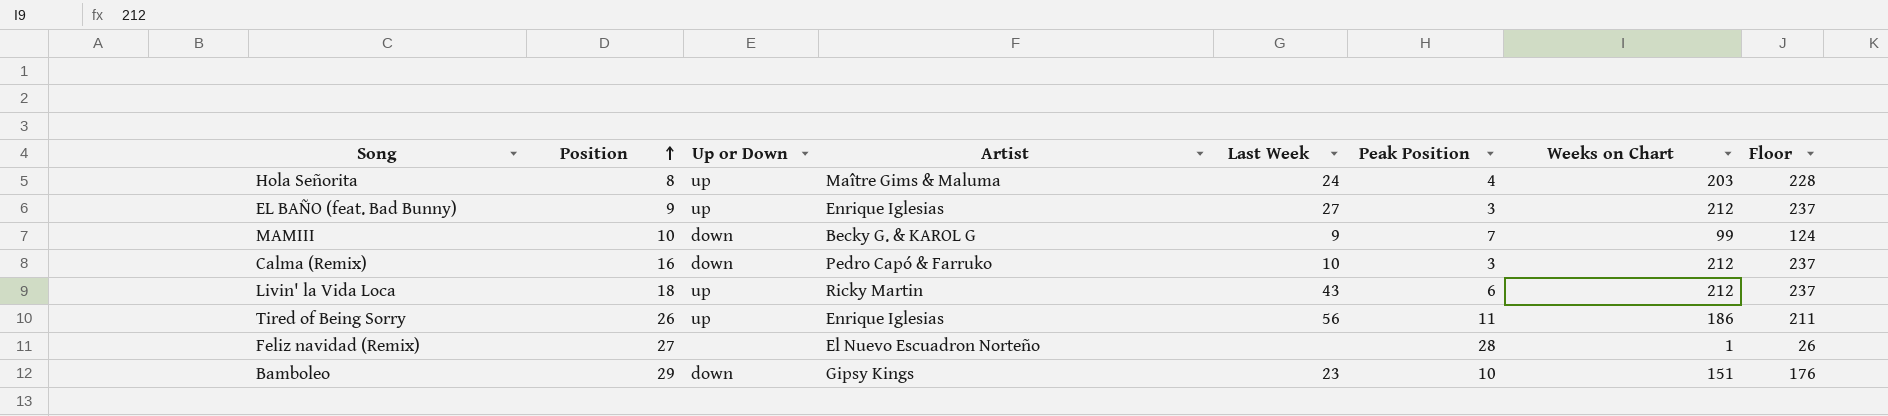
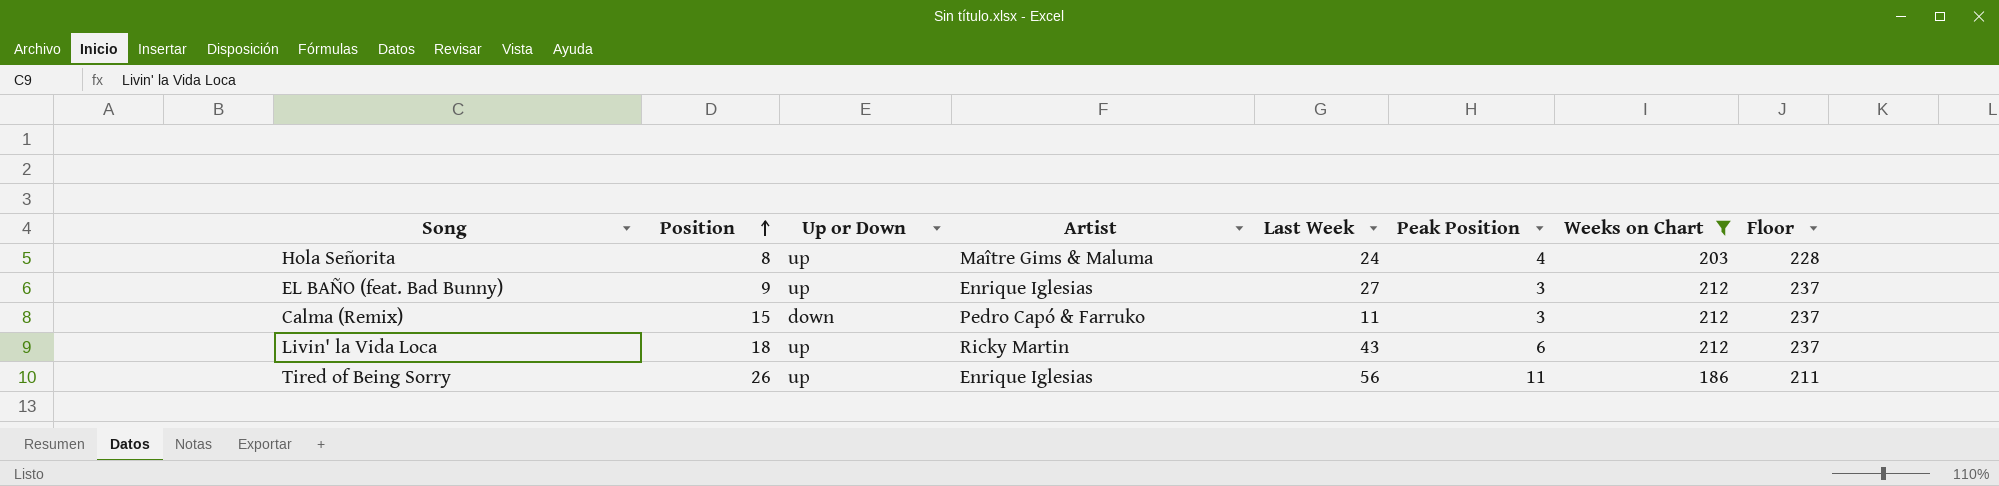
filter: none -> Weeks on Chart >= 186
Calma (Remix) | Position: 16 -> 15
Calma (Remix) | Last Week: 10 -> 11

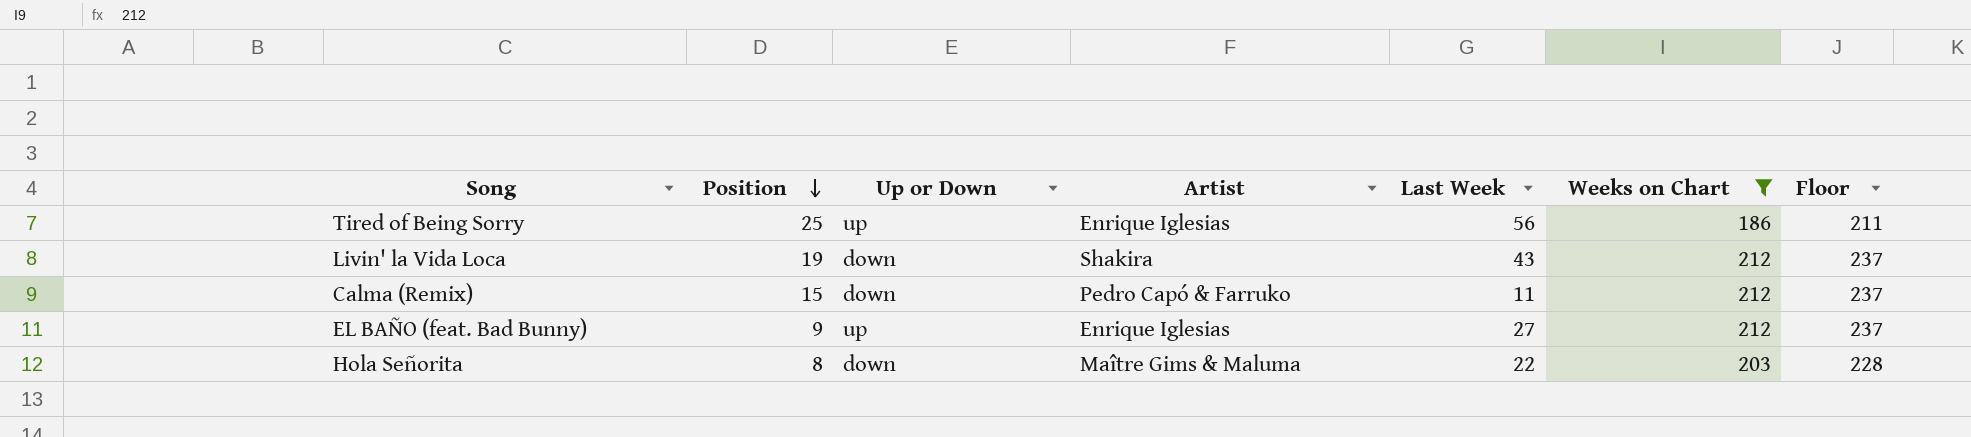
row order: Position ascending -> Position descending
column Peak Position | position: 6 -> none
Tired of Being Sorry | Position: 26 -> 25
Livin' la Vida Loca | Position: 18 -> 19
Livin' la Vida Loca | Up or Down: up -> down
Livin' la Vida Loca | Artist: Ricky Martin -> Shakira
Hola Señorita | Up or Down: up -> down
Hola Señorita | Last Week: 24 -> 22

